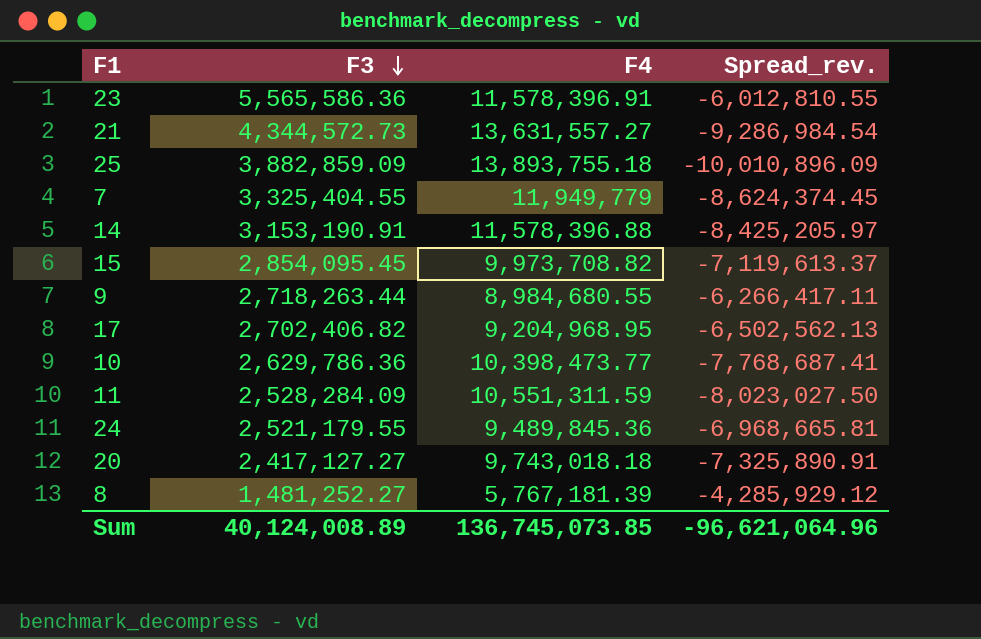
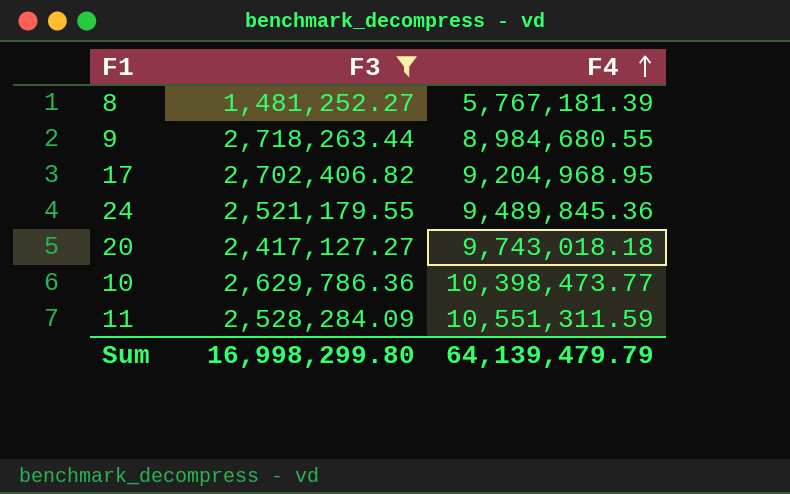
filter: none -> F3 <= 2,718,263.44
row order: F3 descending -> F4 ascending
column Spread_rev. | formula: [F3] - [F4] -> none
Sum | F3: 40,124,008.89 -> 16,998,299.80
Sum | F4: 136,745,073.85 -> 64,139,479.79

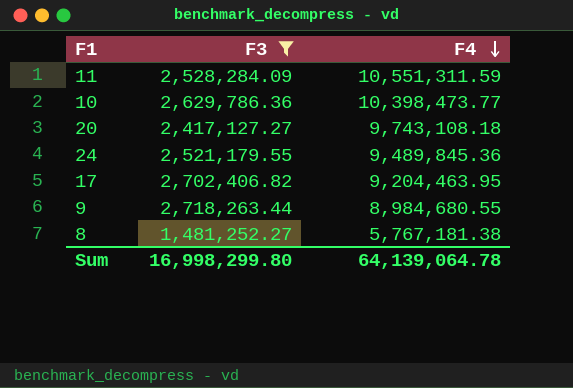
row order: F4 ascending -> F4 descending
20 | F4: 9,743,018.18 -> 9,743,108.18
17 | F4: 9,204,968.95 -> 9,204,463.95
8 | F4: 5,767,181.39 -> 5,767,181.38
Sum | F4: 64,139,479.79 -> 64,139,064.78

